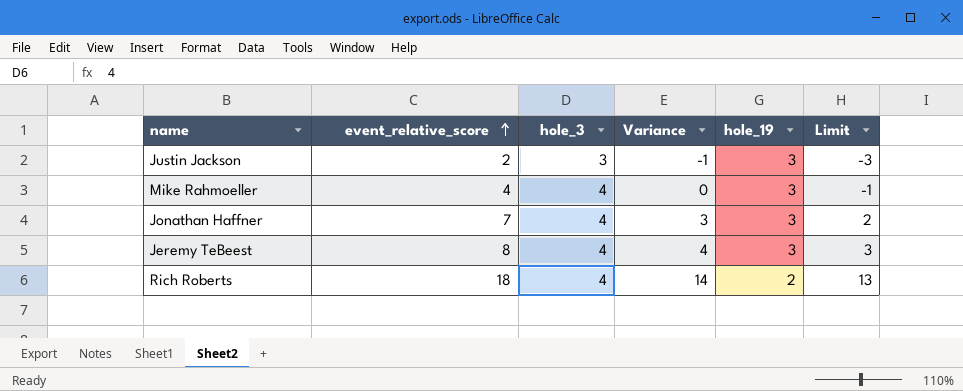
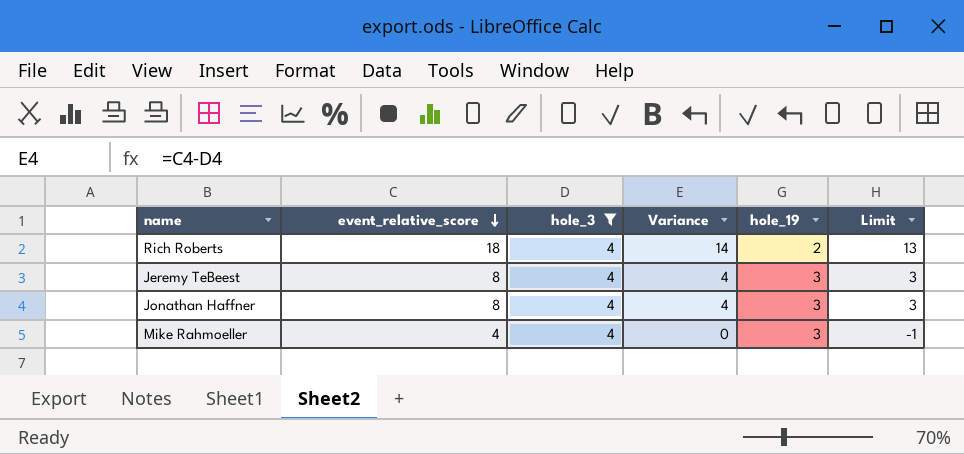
filter: none -> hole_3 = 4
row order: event_relative_score ascending -> event_relative_score descending
Jonathan Haffner | event_relative_score: 7 -> 8
Jonathan Haffner | Variance: 3 -> 4
Jonathan Haffner | Limit: 2 -> 3

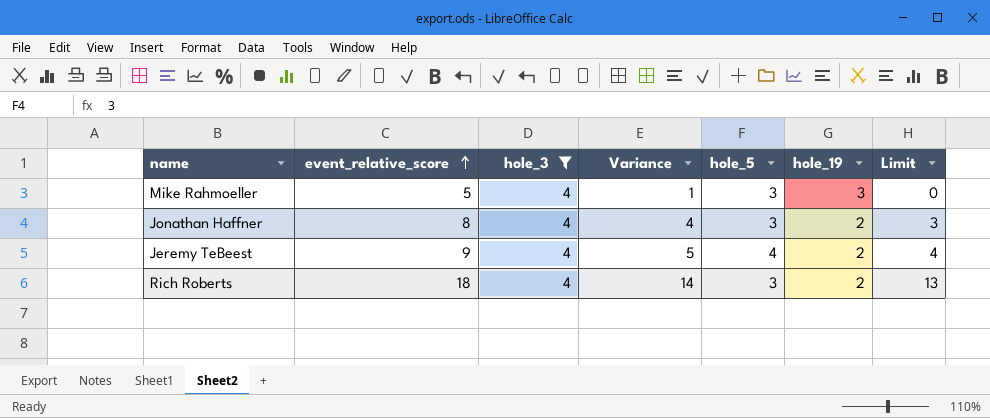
row order: event_relative_score descending -> event_relative_score ascending
column hole_5 | position: none -> 5
Mike Rahmoeller | event_relative_score: 4 -> 5
Mike Rahmoeller | Variance: 0 -> 1
Mike Rahmoeller | Limit: -1 -> 0
Jonathan Haffner | hole_19: 3 -> 2
Jeremy TeBeest | event_relative_score: 8 -> 9
Jeremy TeBeest | Variance: 4 -> 5
Jeremy TeBeest | hole_19: 3 -> 2
Jeremy TeBeest | Limit: 3 -> 4

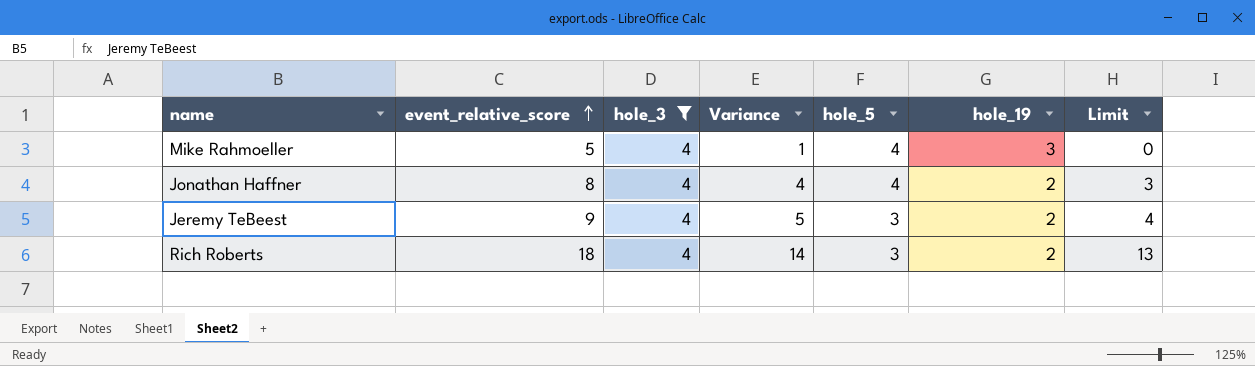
Mike Rahmoeller | hole_5: 3 -> 4
Jonathan Haffner | hole_5: 3 -> 4
Jeremy TeBeest | hole_5: 4 -> 3

